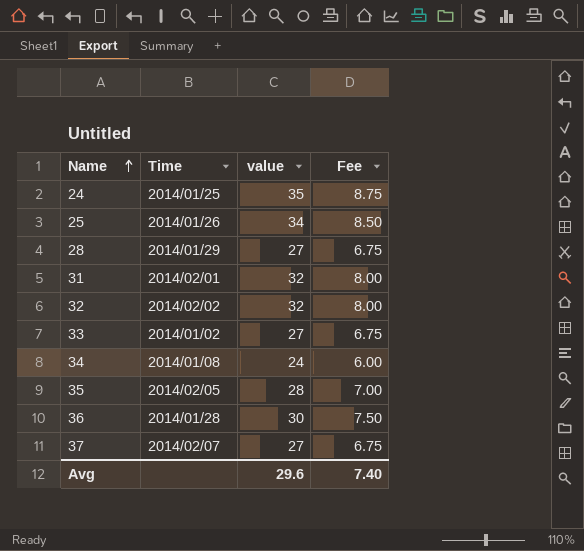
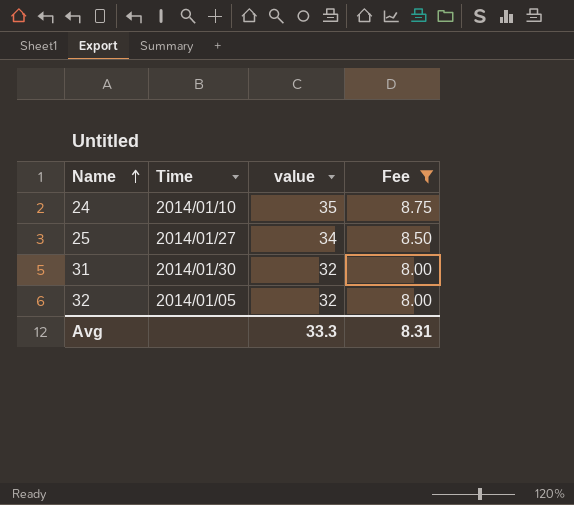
filter: none -> Fee >= 8.00
24 | Time: 2014/01/25 -> 2014/01/10
25 | Time: 2014/01/26 -> 2014/01/27
31 | Time: 2014/02/01 -> 2014/01/30
32 | Time: 2014/02/02 -> 2014/01/05
Avg | value: 29.6 -> 33.3
Avg | Fee: 7.40 -> 8.31

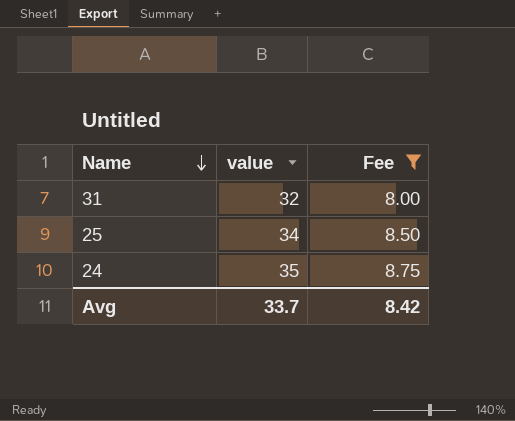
row order: Name ascending -> Name descending
column Time | position: 2 -> none
row 32: 2014/01/05 | 32 | 8.00 -> none
Avg | value: 33.3 -> 33.7
Avg | Fee: 8.31 -> 8.42

